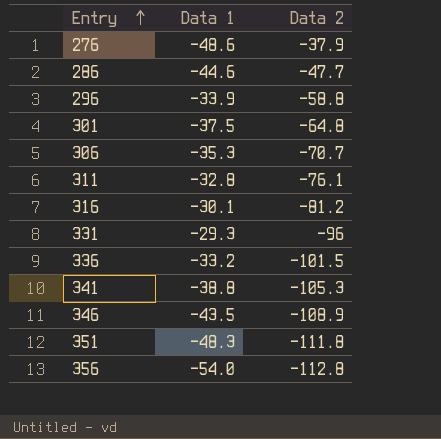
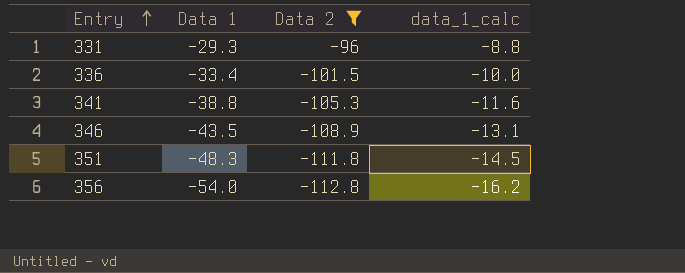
filter: none -> Data 2 <= -96
column data_1_calc | formula: none -> [Data 1] * 0.3
336 | Data 1: -33.2 -> -33.4

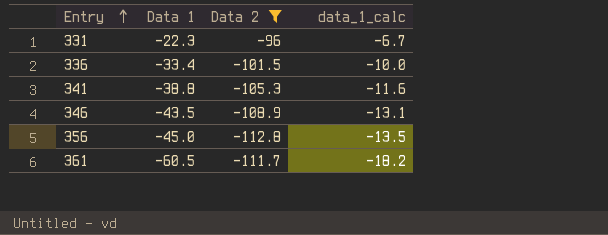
row 351: -48.3 | -111.8 | -14.5 -> none
331 | Data 1: -29.3 -> -22.3
331 | data_1_calc: -8.8 -> -6.7
356 | Data 1: -54.0 -> -45.0
356 | data_1_calc: -16.2 -> -13.5
row 361: none -> -60.5 | -111.7 | -18.2

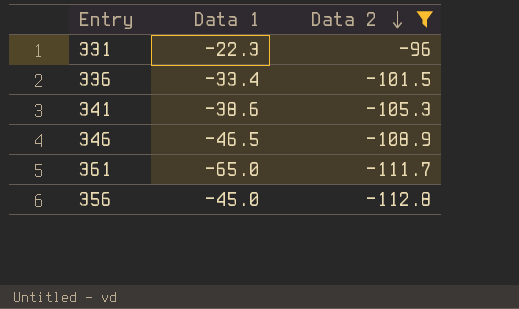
row order: Entry ascending -> Data 2 descending
column data_1_calc | formula: [Data 1] * 0.3 -> none
341 | Data 1: -38.8 -> -38.6
346 | Data 1: -43.5 -> -46.5
361 | Data 1: -60.5 -> -65.0

